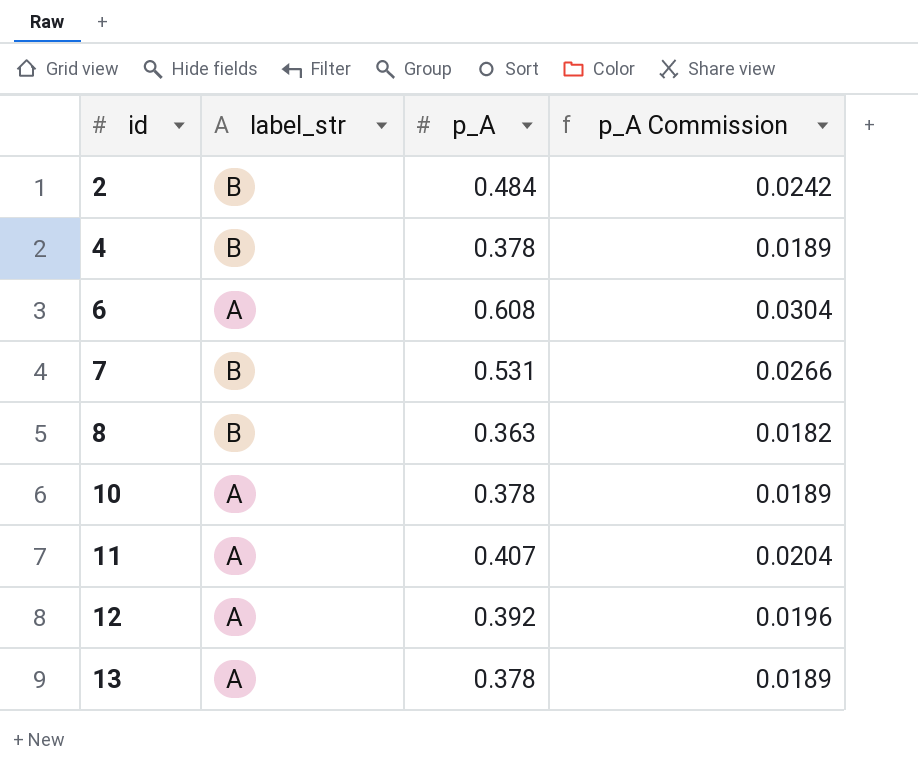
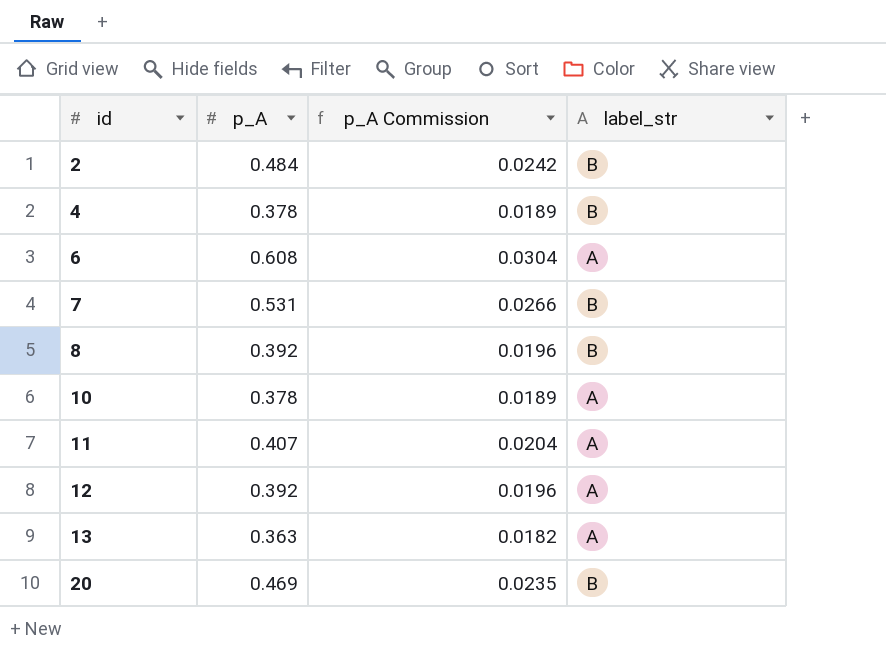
column label_str | position: 2 -> 4
8 | p_A: 0.363 -> 0.392
8 | p_A Commission: 0.0182 -> 0.0196
13 | p_A: 0.378 -> 0.363
13 | p_A Commission: 0.0189 -> 0.0182
row 20: none -> 0.469 | 0.0235 | B

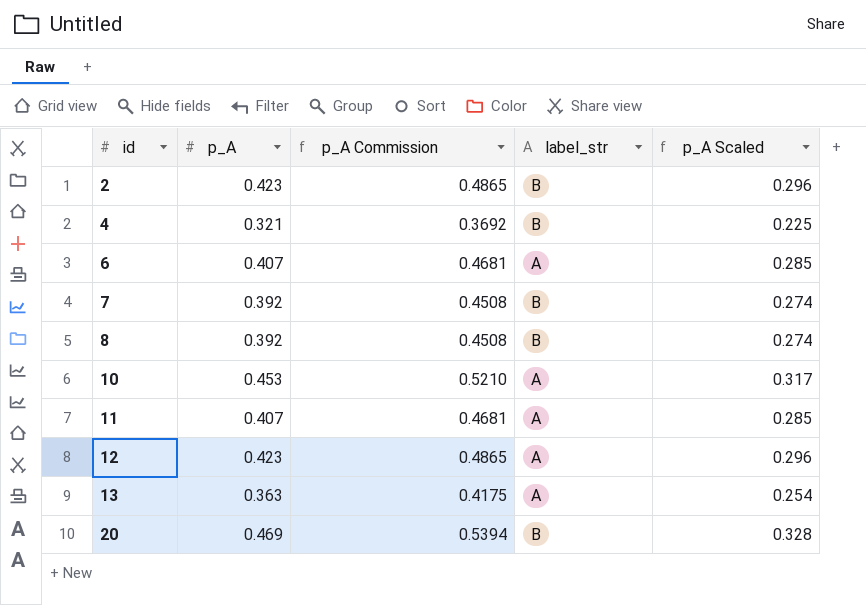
column p_A Commission | formula: [p_A] * 0.05 -> [p_A] * 1.15
column p_A Scaled | formula: none -> [p_A] * 0.7
2 | p_A: 0.484 -> 0.423
4 | p_A: 0.378 -> 0.321
6 | p_A: 0.608 -> 0.407
7 | p_A: 0.531 -> 0.392
10 | p_A: 0.378 -> 0.453
12 | p_A: 0.392 -> 0.423

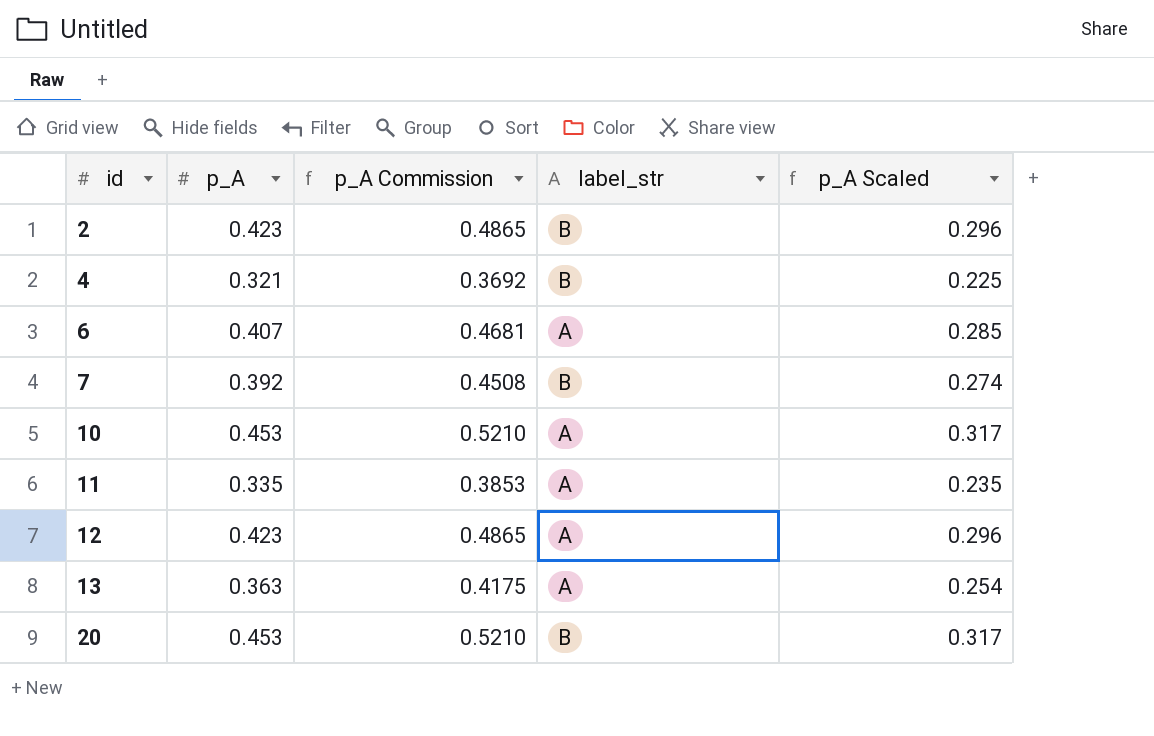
row 8: 0.392 | 0.4508 | B | 0.274 -> none
11 | p_A: 0.407 -> 0.335
11 | p_A Commission: 0.4681 -> 0.3853
11 | p_A Scaled: 0.285 -> 0.235
20 | p_A: 0.469 -> 0.453
20 | p_A Commission: 0.5394 -> 0.5210
20 | p_A Scaled: 0.328 -> 0.317

